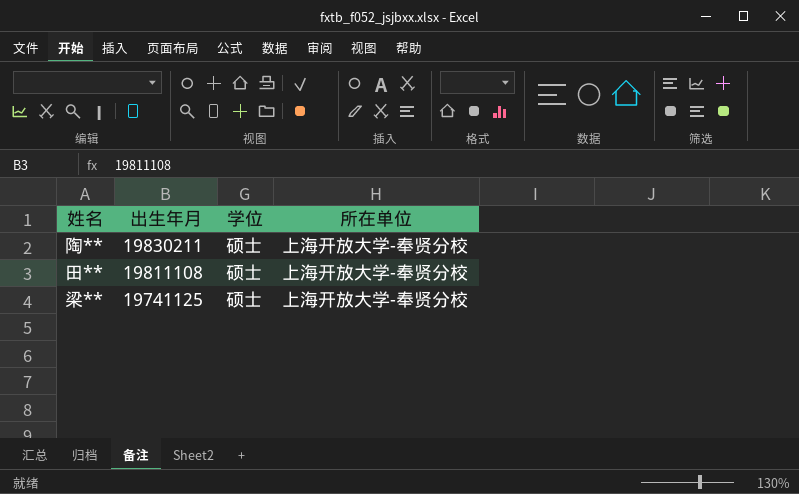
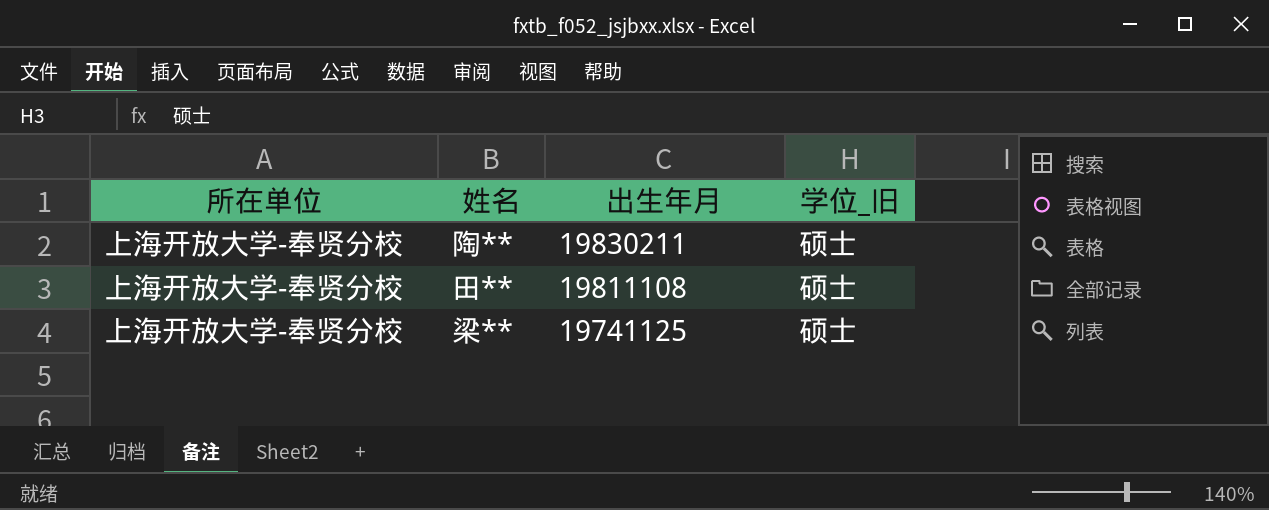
column 所在单位 | position: 4 -> 1
column name: 学位 -> 学位_旧

